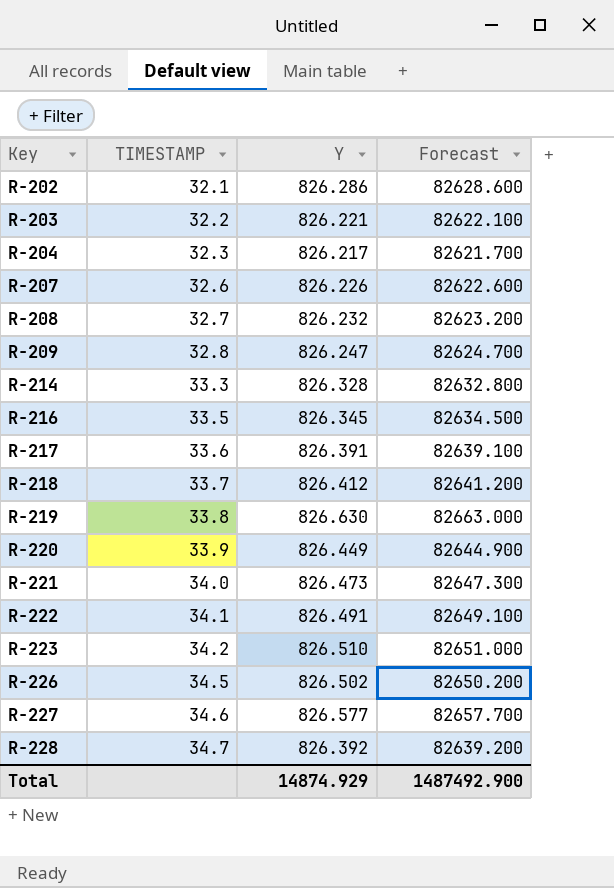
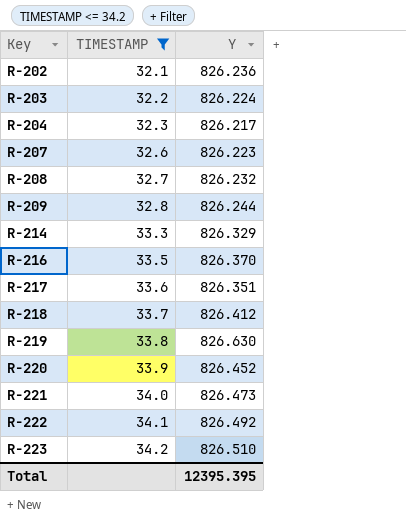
filter: none -> TIMESTAMP <= 34.2
column Forecast | formula: [Y] * 100 -> none
R-202 | Y: 826.286 -> 826.236
R-203 | Y: 826.221 -> 826.224
R-207 | Y: 826.226 -> 826.223
R-209 | Y: 826.247 -> 826.244
R-214 | Y: 826.328 -> 826.329
R-216 | Y: 826.345 -> 826.370
R-217 | Y: 826.391 -> 826.351
R-220 | Y: 826.449 -> 826.452
R-222 | Y: 826.491 -> 826.492
Total | Y: 14874.929 -> 12395.395

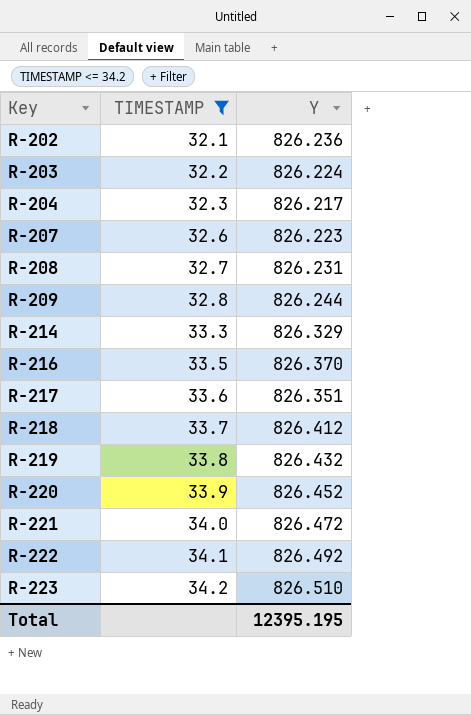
R-208 | Y: 826.232 -> 826.231
R-219 | Y: 826.630 -> 826.432
R-221 | Y: 826.473 -> 826.472
Total | Y: 12395.395 -> 12395.195

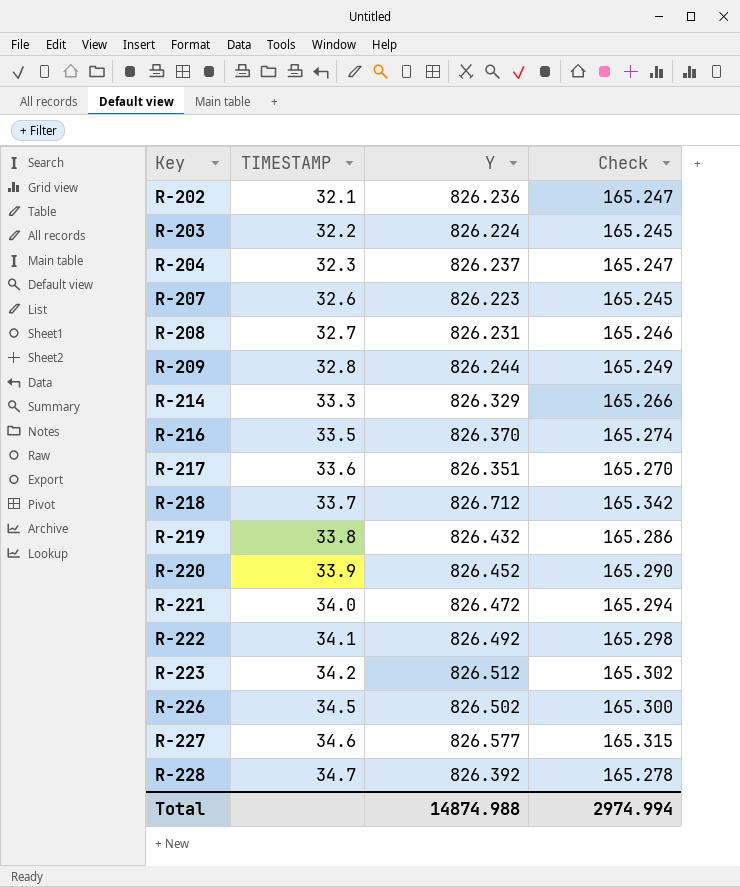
filter: TIMESTAMP <= 34.2 -> none
column Check | formula: none -> [Y] * 0.2
R-204 | Y: 826.217 -> 826.237
R-218 | Y: 826.412 -> 826.712
R-223 | Y: 826.510 -> 826.512
Total | Y: 12395.195 -> 14874.988

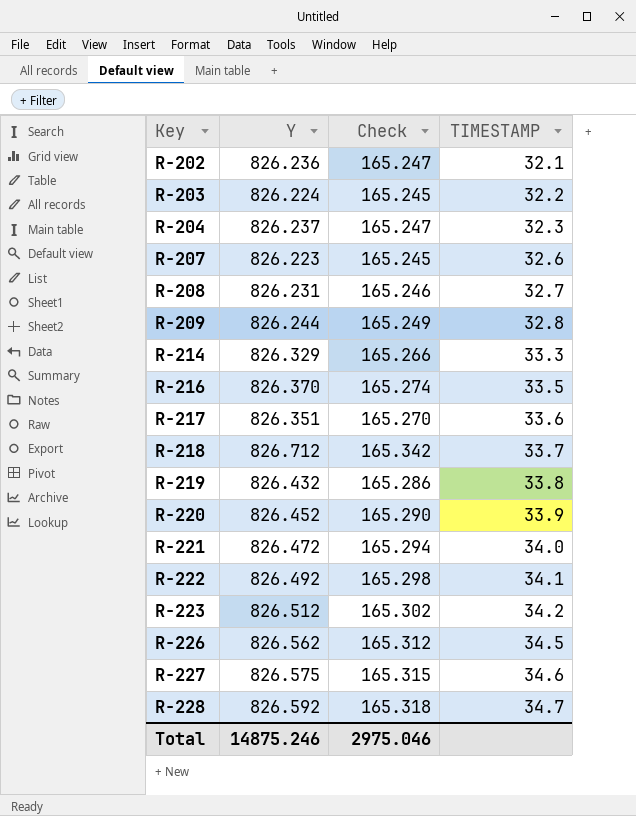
column TIMESTAMP | position: 2 -> 4
R-226 | Y: 826.502 -> 826.562
R-226 | Check: 165.300 -> 165.312
R-227 | Y: 826.577 -> 826.575
R-228 | Y: 826.392 -> 826.592
R-228 | Check: 165.278 -> 165.318
Total | Y: 14874.988 -> 14875.246
Total | Check: 2974.994 -> 2975.046

